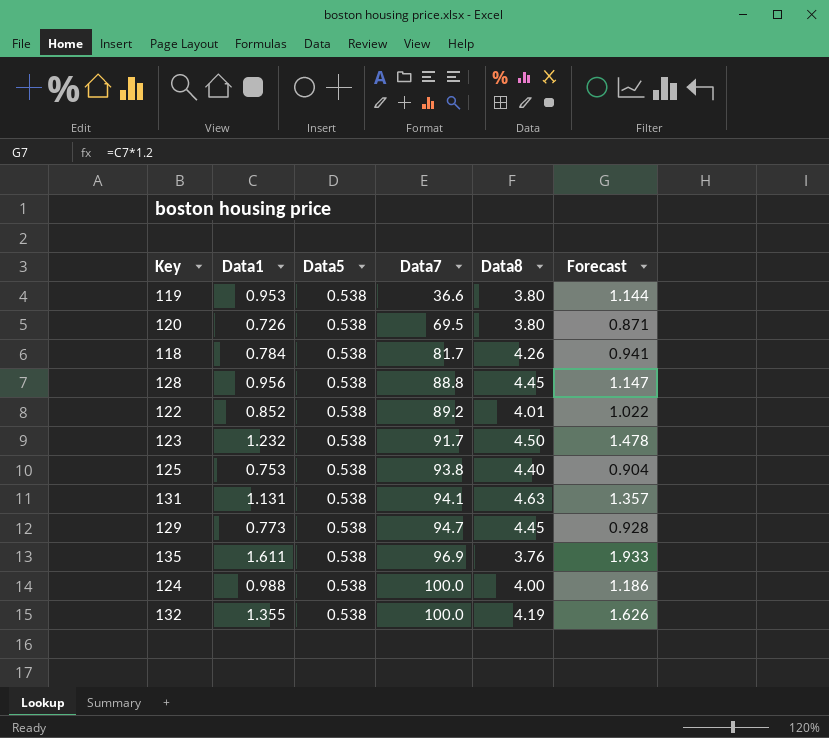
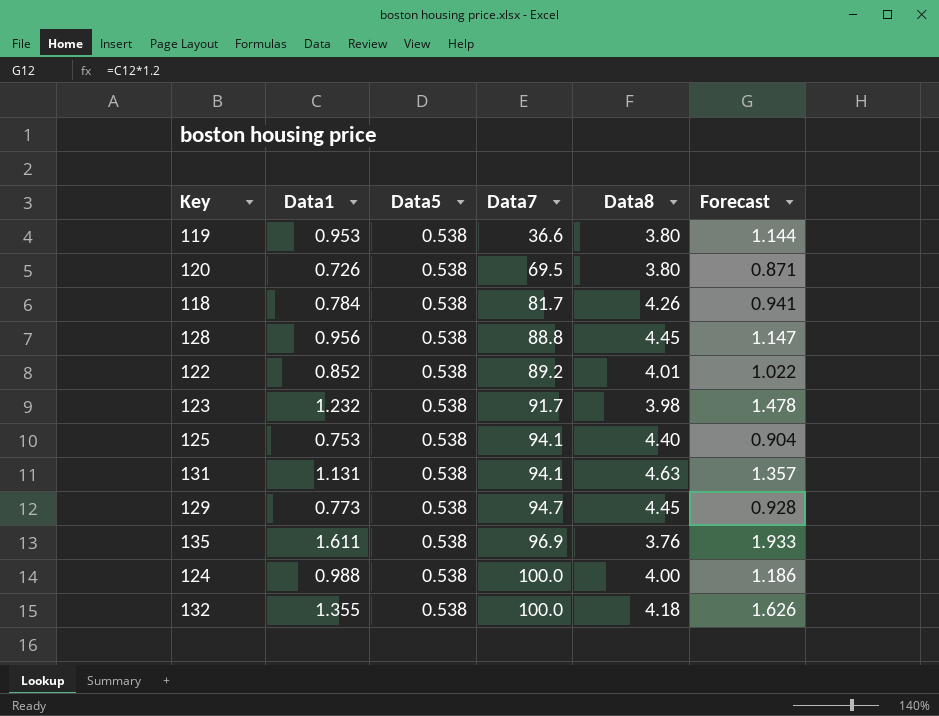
123 | Data8: 4.50 -> 3.98
125 | Data7: 93.8 -> 94.1
132 | Data8: 4.19 -> 4.18

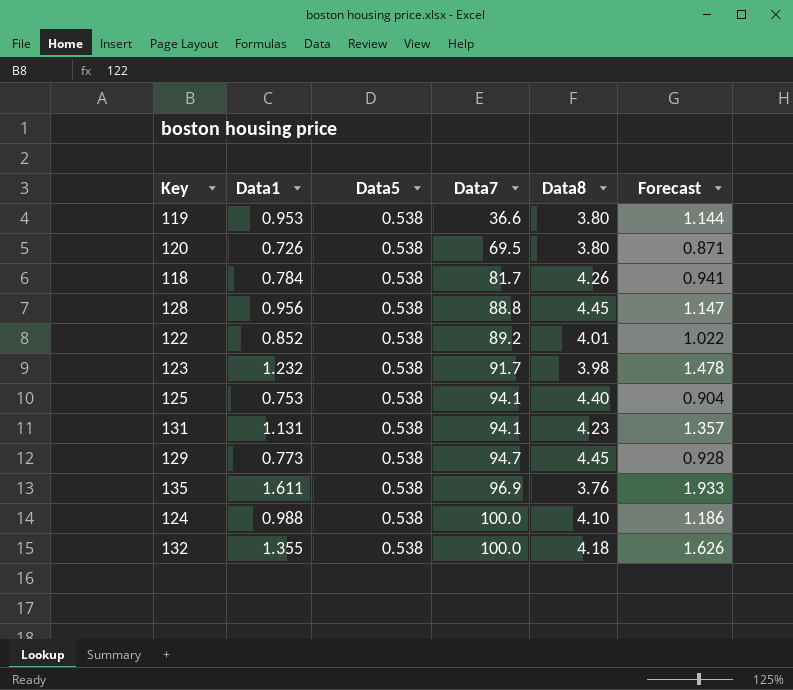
131 | Data8: 4.63 -> 4.23
124 | Data8: 4.00 -> 4.10

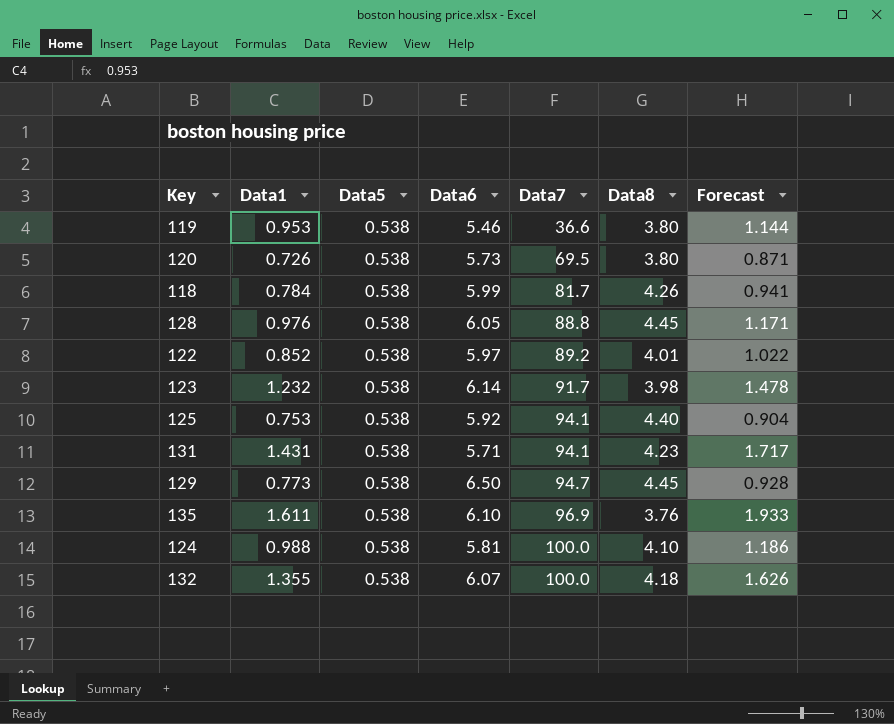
column Data6 | position: none -> 4
128 | Data1: 0.956 -> 0.976
128 | Forecast: 1.147 -> 1.171
131 | Data1: 1.131 -> 1.431
131 | Forecast: 1.357 -> 1.717

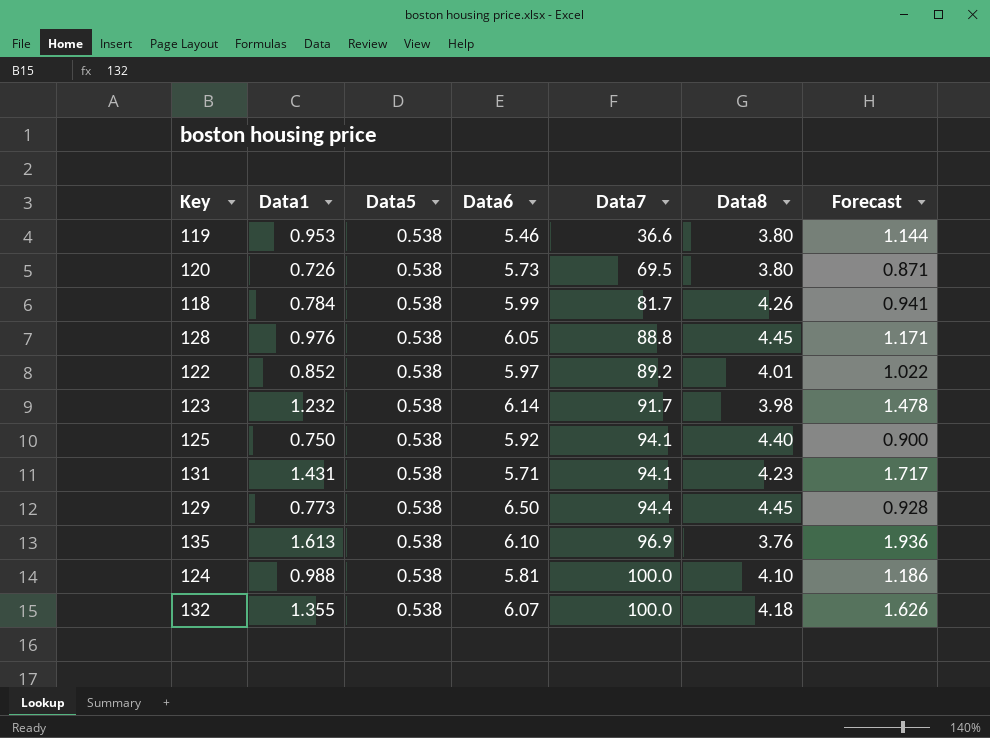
125 | Data1: 0.753 -> 0.750
125 | Forecast: 0.904 -> 0.900
129 | Data7: 94.7 -> 94.4
135 | Data1: 1.611 -> 1.613
135 | Forecast: 1.933 -> 1.936

